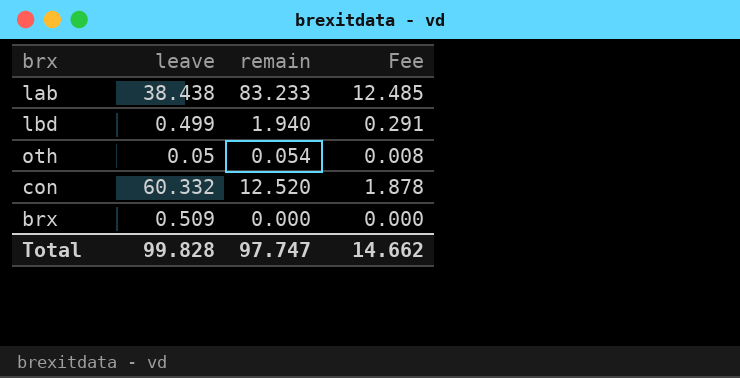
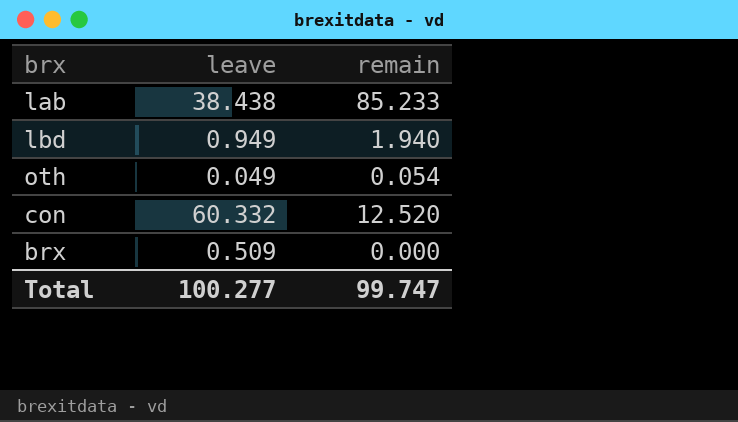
column Fee | formula: [remain] * 0.15 -> none
lab | remain: 83.233 -> 85.233
lbd | leave: 0.499 -> 0.949
oth | leave: 0.05 -> 0.049
Total | leave: 99.828 -> 100.277
Total | remain: 97.747 -> 99.747

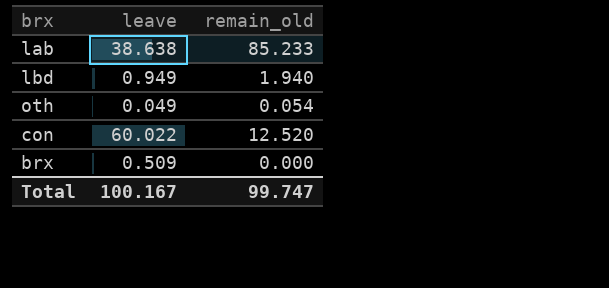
column name: remain -> remain_old
lab | leave: 38.438 -> 38.638
con | leave: 60.332 -> 60.022
Total | leave: 100.277 -> 100.167

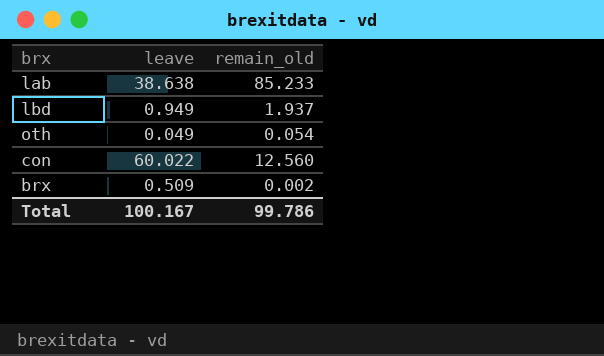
lbd | remain_old: 1.940 -> 1.937
con | remain_old: 12.520 -> 12.560
brx | remain_old: 0.000 -> 0.002
Total | remain_old: 99.747 -> 99.786

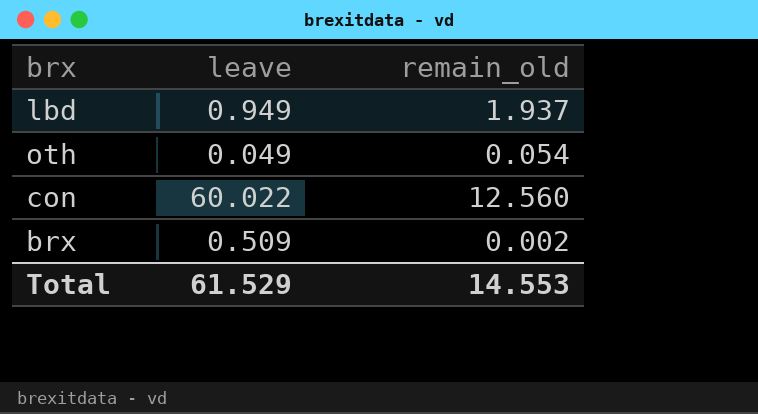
row lab: 38.638 | 85.233 -> none
Total | leave: 100.167 -> 61.529
Total | remain_old: 99.786 -> 14.553

